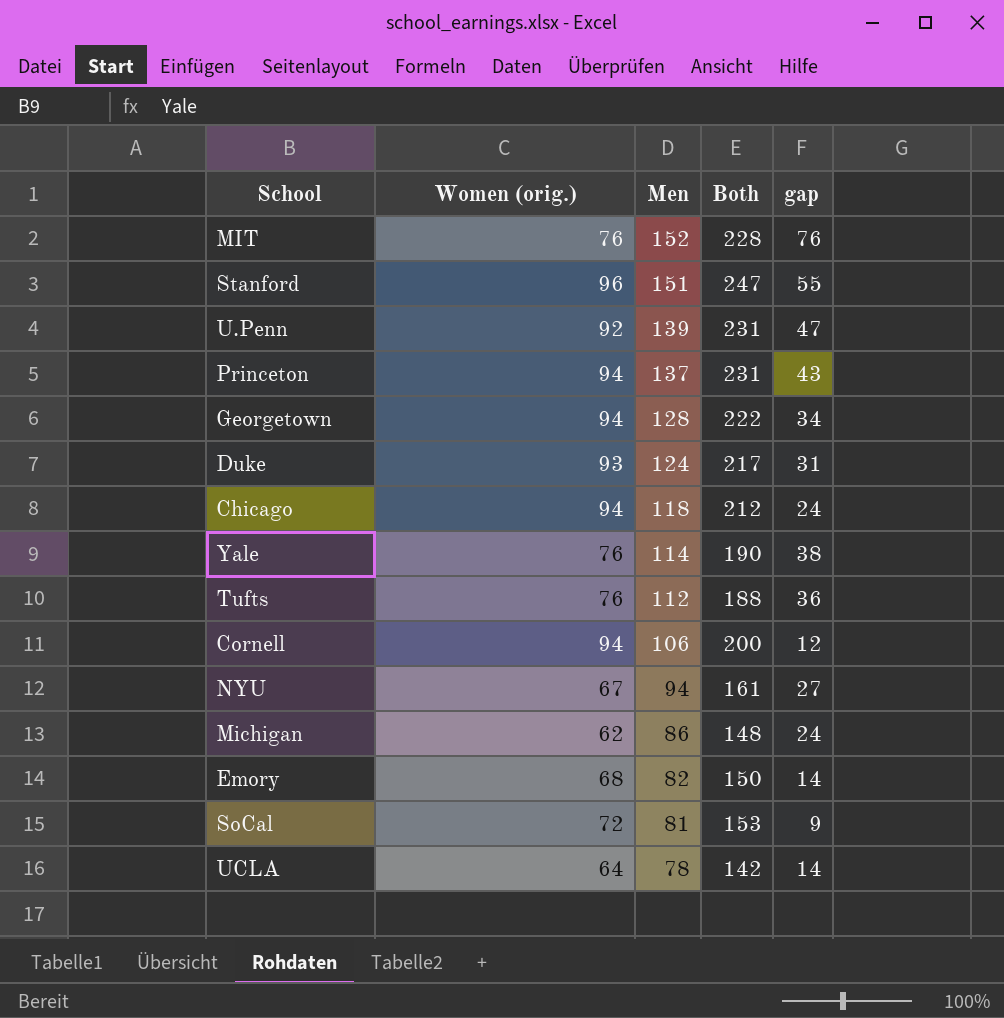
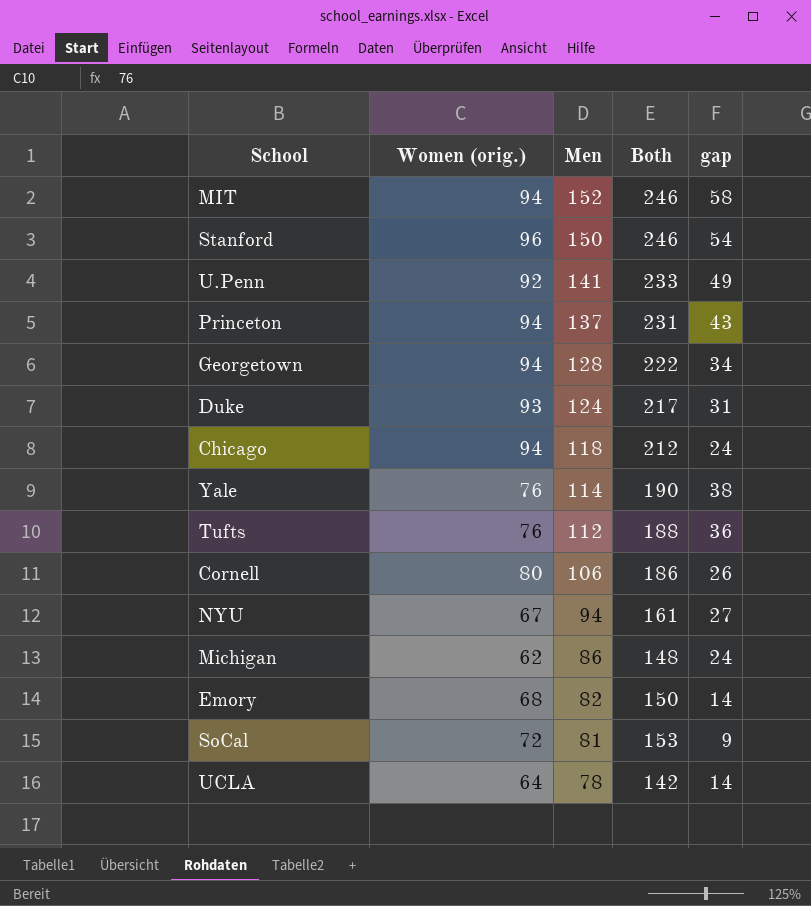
MIT | Women (orig.): 76 -> 94
MIT | Both: 228 -> 246
MIT | gap: 76 -> 58
Stanford | Men: 151 -> 150
Stanford | Both: 247 -> 246
Stanford | gap: 55 -> 54
U.Penn | Men: 139 -> 141
U.Penn | Both: 231 -> 233
U.Penn | gap: 47 -> 49
Cornell | Women (orig.): 94 -> 80
Cornell | Both: 200 -> 186
Cornell | gap: 12 -> 26

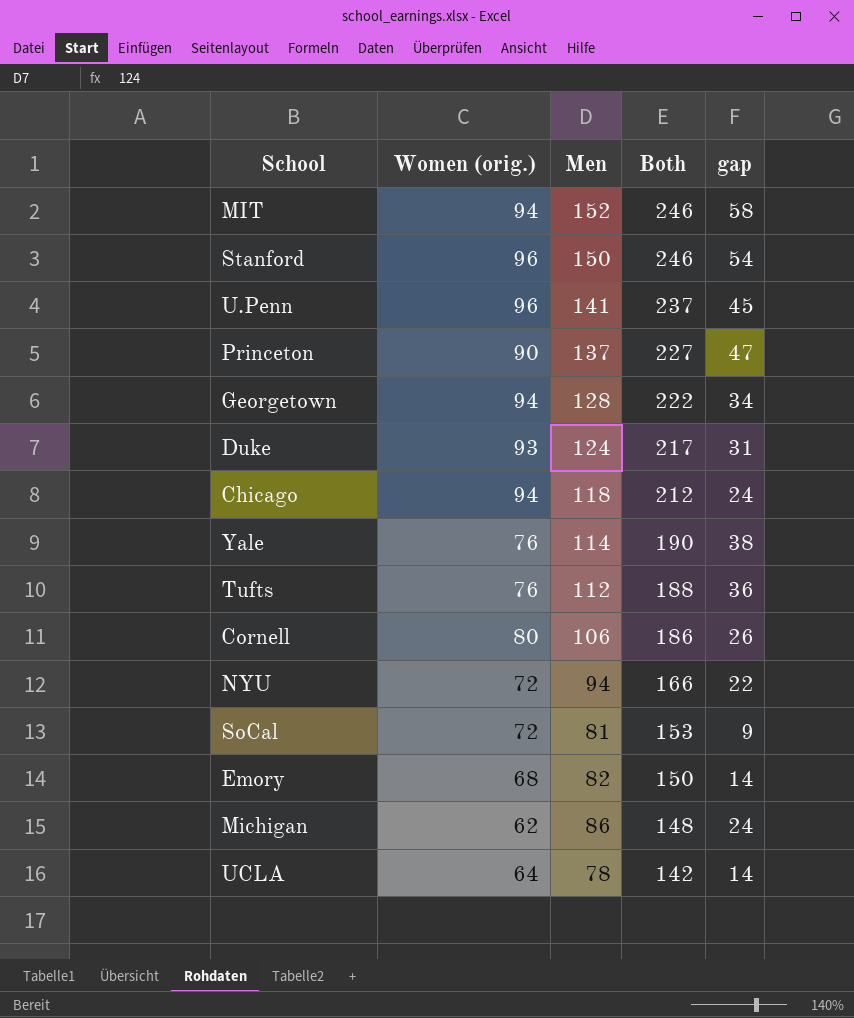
row order: Men descending -> Both descending
U.Penn | Women (orig.): 92 -> 96
U.Penn | Both: 233 -> 237
U.Penn | gap: 49 -> 45
Princeton | Women (orig.): 94 -> 90
Princeton | Both: 231 -> 227
Princeton | gap: 43 -> 47
NYU | Women (orig.): 67 -> 72
NYU | Both: 161 -> 166
NYU | gap: 27 -> 22

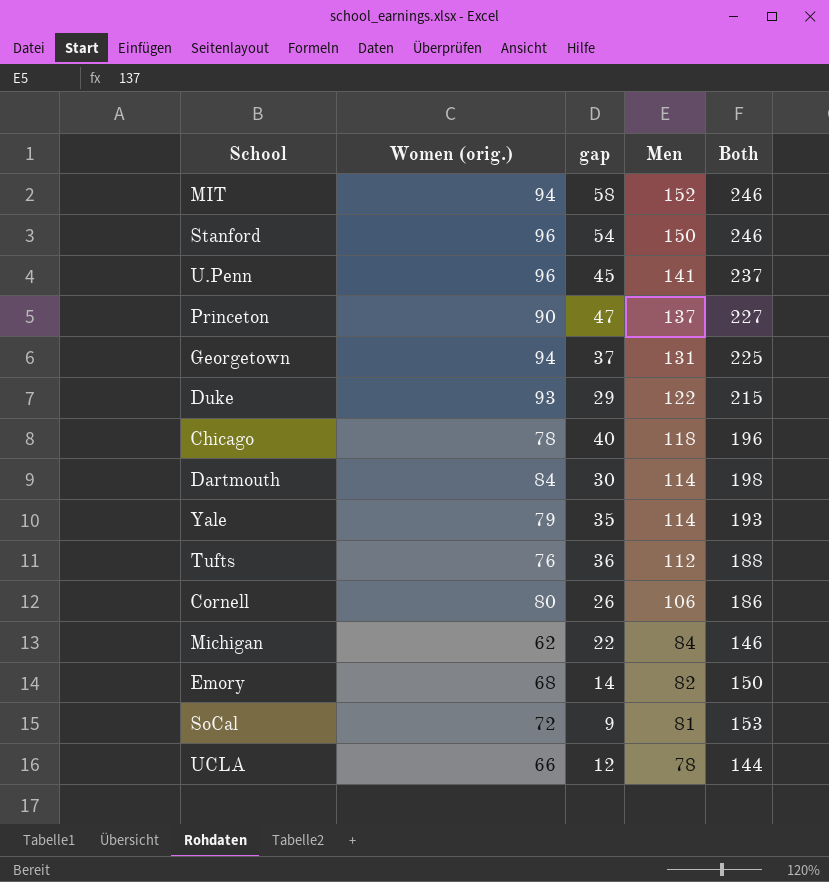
row order: Both descending -> Men descending
column gap | position: 5 -> 3
row NYU: 72 | 94 | 166 | 22 -> none
Georgetown | gap: 34 -> 37
Georgetown | Men: 128 -> 131
Georgetown | Both: 222 -> 225
Duke | gap: 31 -> 29
Duke | Men: 124 -> 122
Duke | Both: 217 -> 215
Chicago | Women (orig.): 94 -> 78
Chicago | gap: 24 -> 40
Chicago | Both: 212 -> 196
row Dartmouth: none -> 84 | 30 | 114 | 198
Yale | Women (orig.): 76 -> 79
Yale | gap: 38 -> 35
Yale | Both: 190 -> 193
Michigan | gap: 24 -> 22
Michigan | Men: 86 -> 84
Michigan | Both: 148 -> 146
UCLA | Women (orig.): 64 -> 66
UCLA | gap: 14 -> 12
UCLA | Both: 142 -> 144

